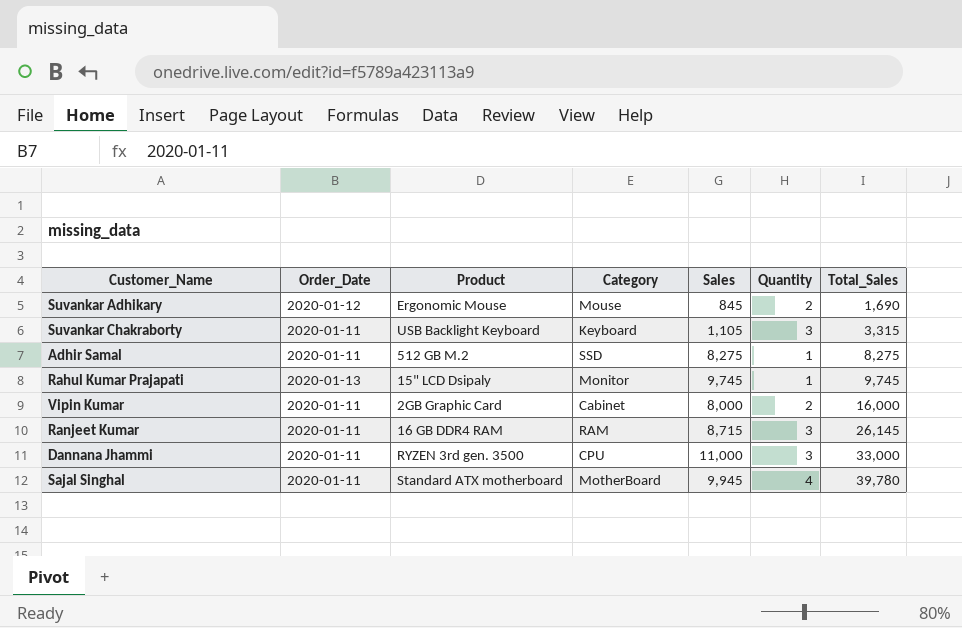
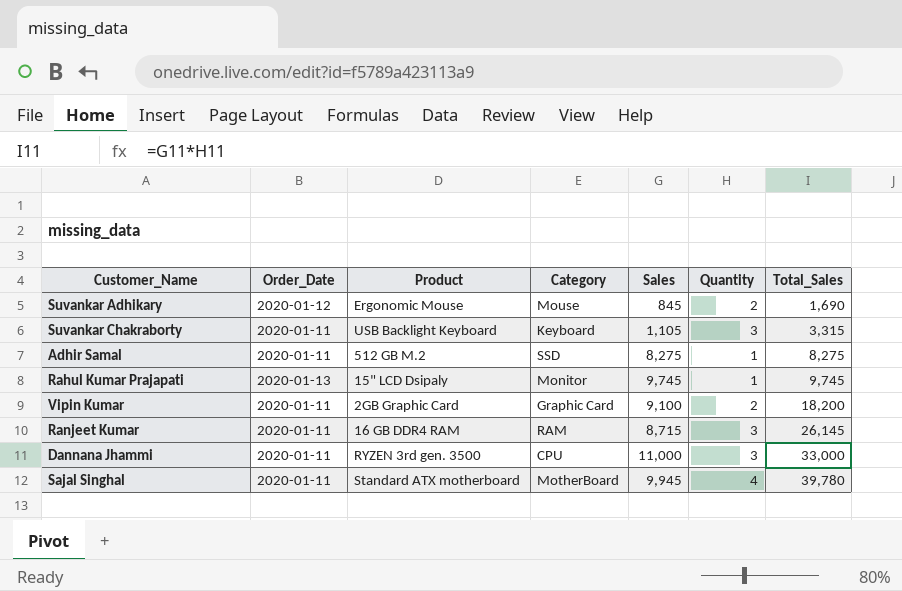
Vipin Kumar | Category: Cabinet -> Graphic Card
Vipin Kumar | Sales: 8,000 -> 9,100
Vipin Kumar | Total_Sales: 16,000 -> 18,200

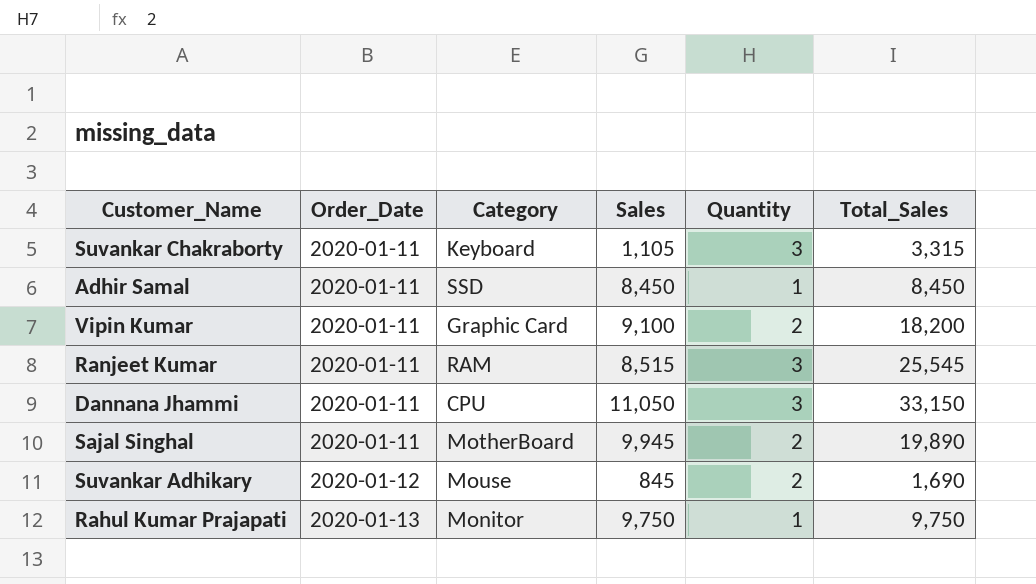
row order: Total_Sales ascending -> Order_Date ascending
column Product | position: 3 -> none
Adhir Samal | Sales: 8,275 -> 8,450
Adhir Samal | Total_Sales: 8,275 -> 8,450
Ranjeet Kumar | Sales: 8,715 -> 8,515
Ranjeet Kumar | Total_Sales: 26,145 -> 25,545
Dannana Jhammi | Sales: 11,000 -> 11,050
Dannana Jhammi | Total_Sales: 33,000 -> 33,150
Sajal Singhal | Quantity: 4 -> 2
Sajal Singhal | Total_Sales: 39,780 -> 19,890
Rahul Kumar Prajapati | Sales: 9,745 -> 9,750
Rahul Kumar Prajapati | Total_Sales: 9,745 -> 9,750

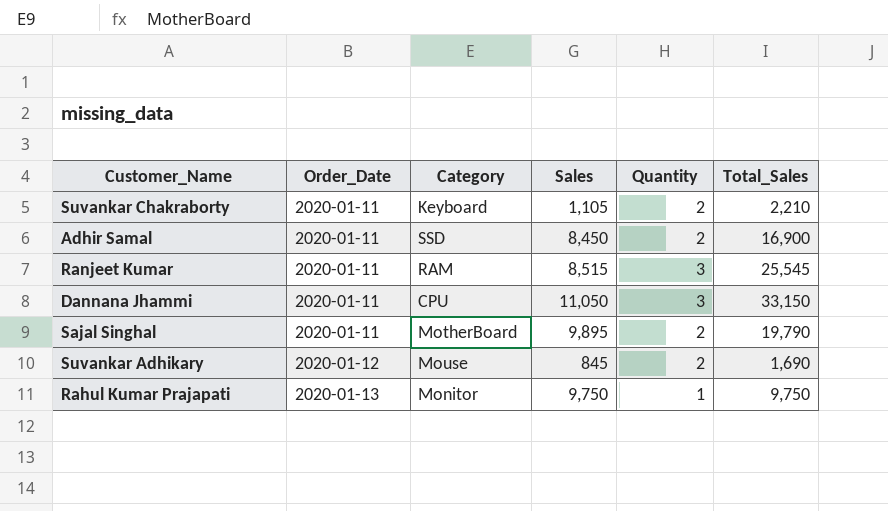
row Vipin Kumar: 2020-01-11 | Graphic Card | 9,100 | 2 | 18,200 -> none
Suvankar Chakraborty | Quantity: 3 -> 2
Suvankar Chakraborty | Total_Sales: 3,315 -> 2,210
Adhir Samal | Quantity: 1 -> 2
Adhir Samal | Total_Sales: 8,450 -> 16,900
Sajal Singhal | Sales: 9,945 -> 9,895
Sajal Singhal | Total_Sales: 19,890 -> 19,790

